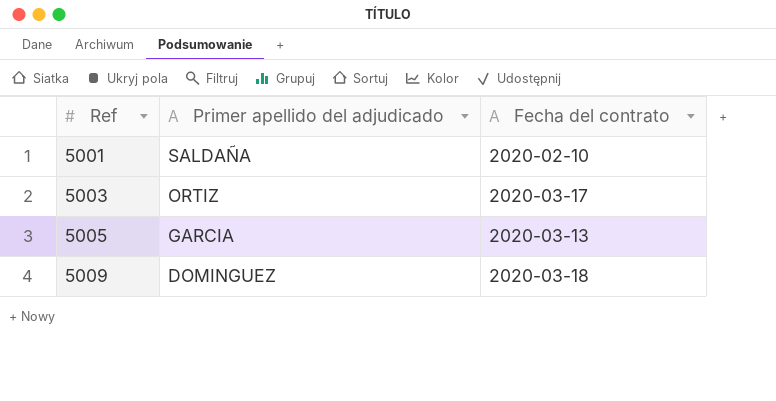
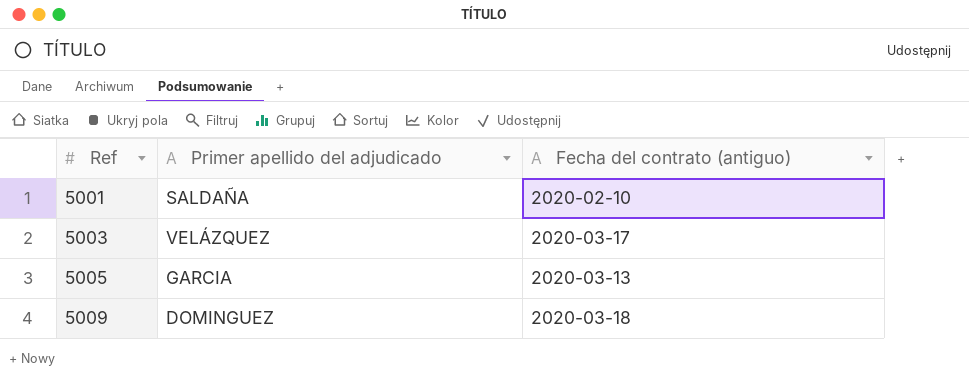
column name: Fecha del contrato -> Fecha del contrato (antiguo)
5003 | Primer apellido del adjudicado: ORTIZ -> VELÁZQUEZ

